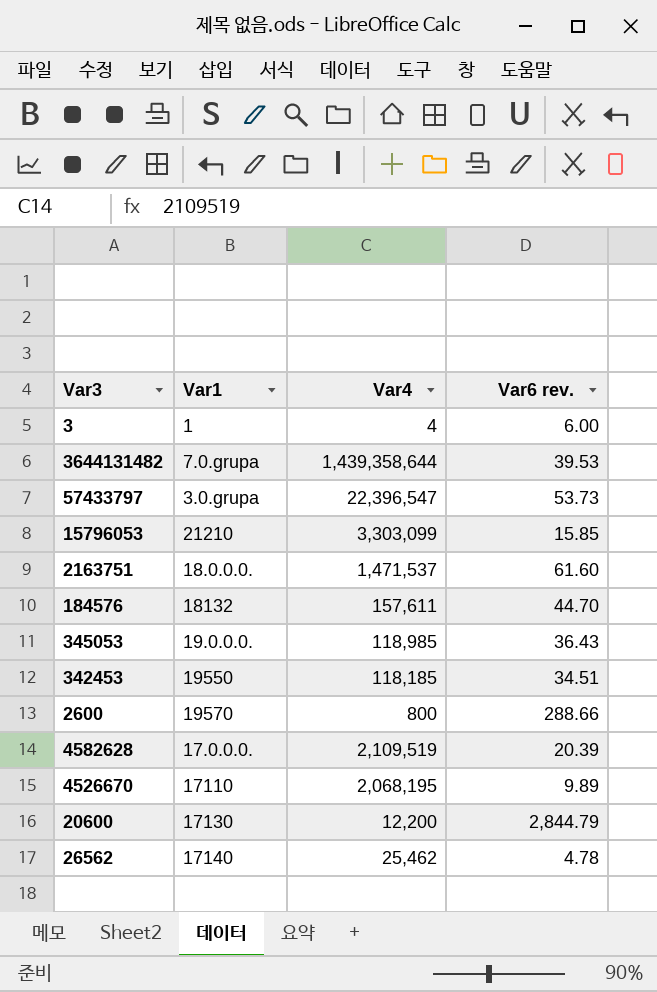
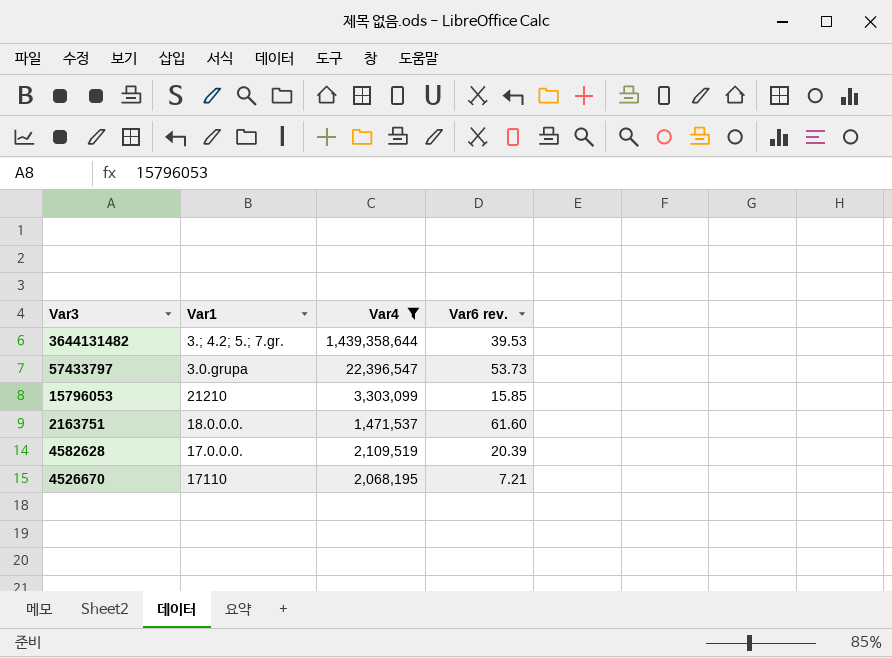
filter: none -> Var4 >= 1,471,537
3644131482 | Var1: 7.0.grupa -> 3.; 4.2; 5.; 7.gr.
4526670 | Var6 rev.: 9.89 -> 7.21

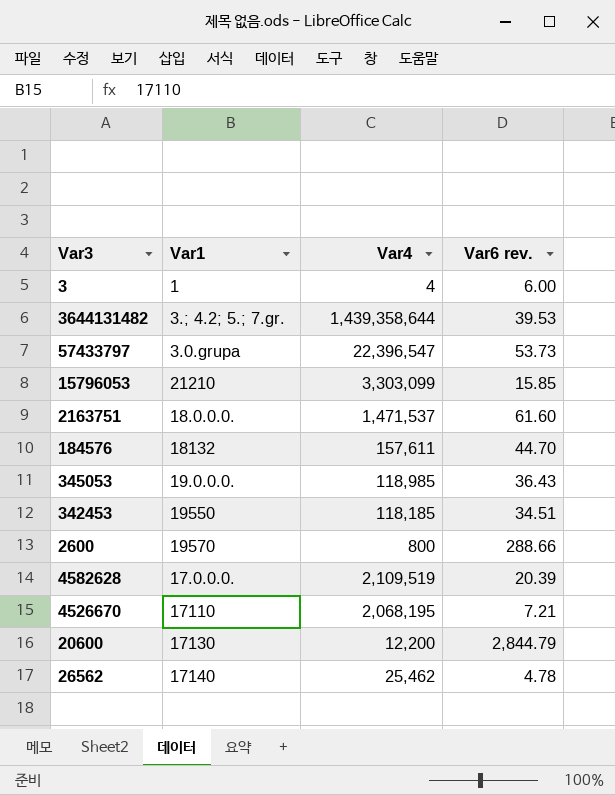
filter: Var4 >= 1,471,537 -> none

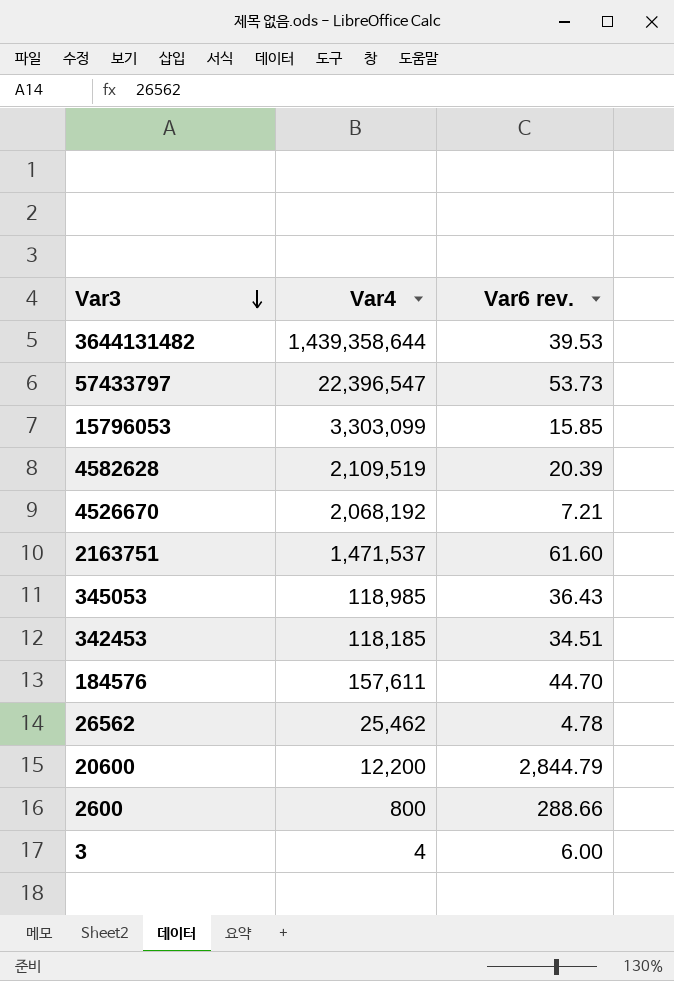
row order: none -> Var3 descending
column Var1 | position: 2 -> none
4526670 | Var4: 2,068,195 -> 2,068,192

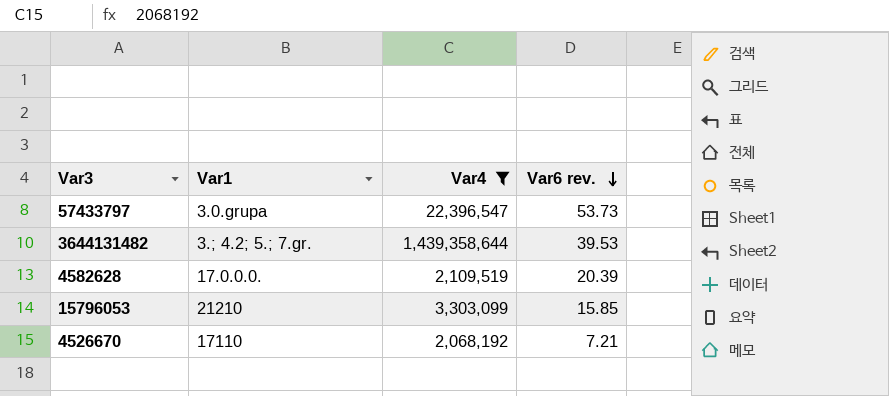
filter: none -> Var4 >= 2,068,192
row order: Var3 descending -> Var6 rev. descending
column Var1 | position: none -> 2

